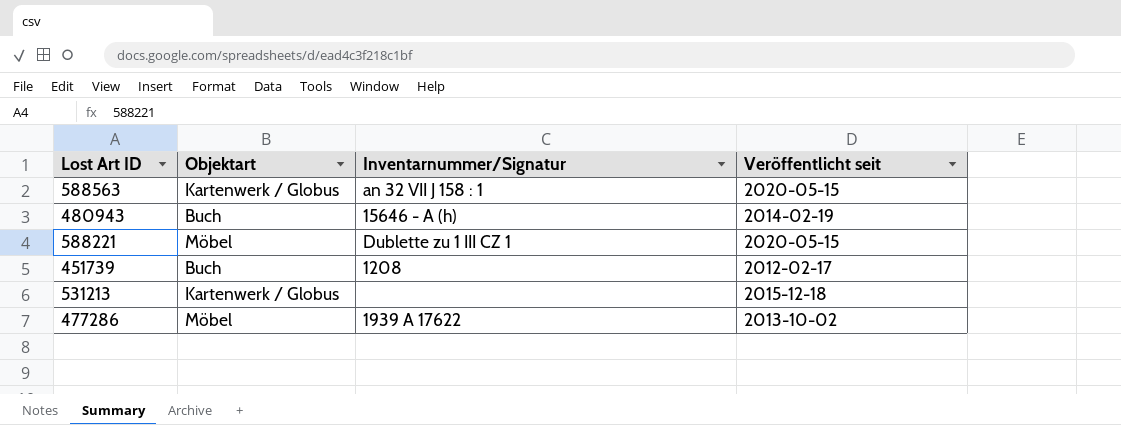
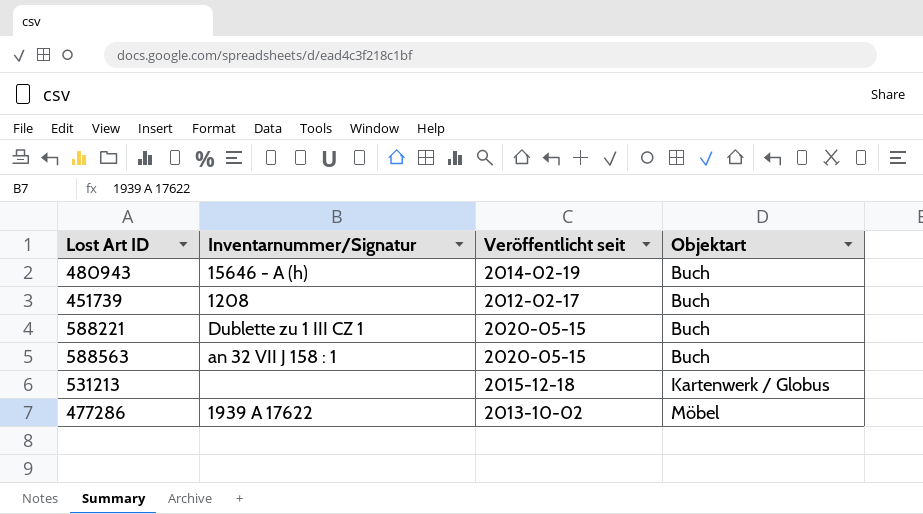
row order: none -> Objektart ascending
column Objektart | position: 2 -> 4
588221 | Objektart: Möbel -> Buch
588563 | Objektart: Kartenwerk / Globus -> Buch

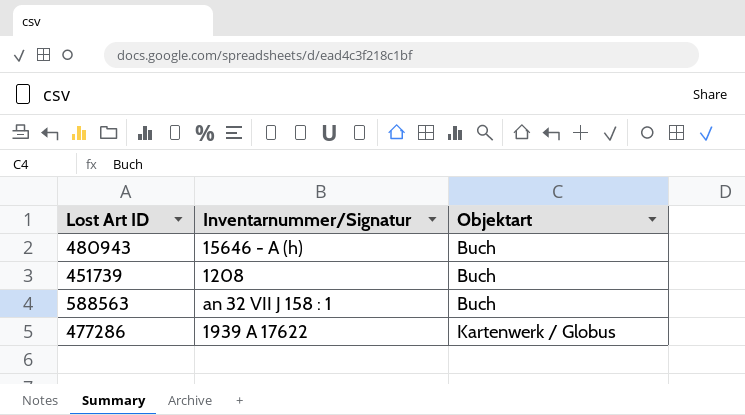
column Veröffentlicht seit | position: 3 -> none
row 588221: Dublette zu 1 III CZ 1 | 2020-05-15 | Buch -> none
row 531213: none | 2015-12-18 | Kartenwerk / Globus -> none
477286 | Objektart: Möbel -> Kartenwerk / Globus

